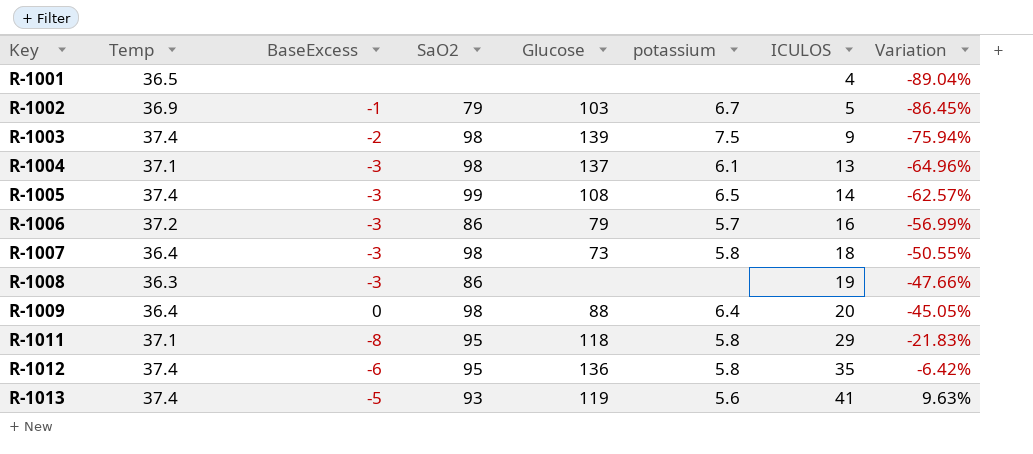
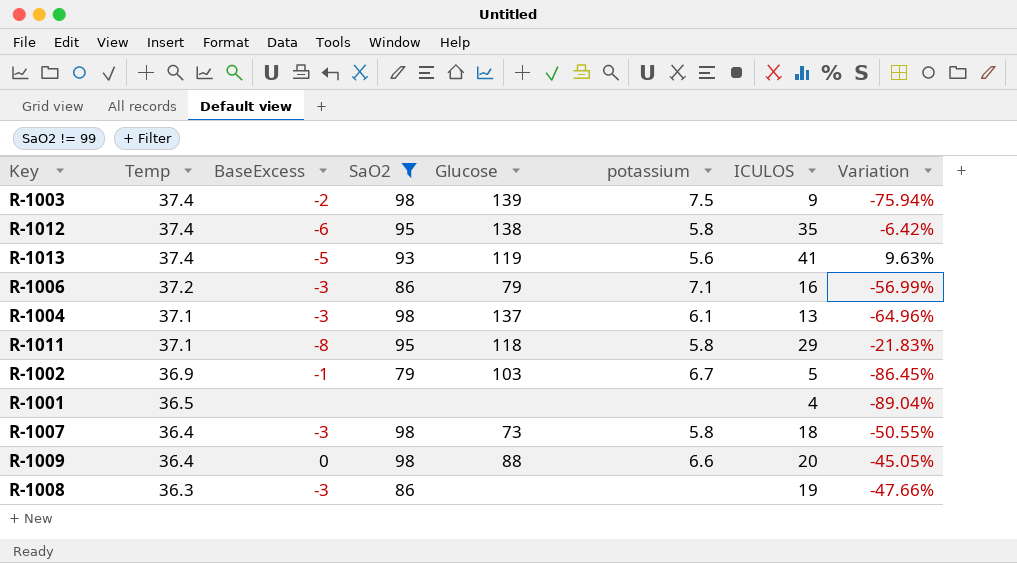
filter: none -> SaO2 != 99
row order: Key ascending -> Temp descending
R-1012 | Glucose: 136 -> 138
R-1006 | potassium: 5.7 -> 7.1
R-1009 | potassium: 6.4 -> 6.6

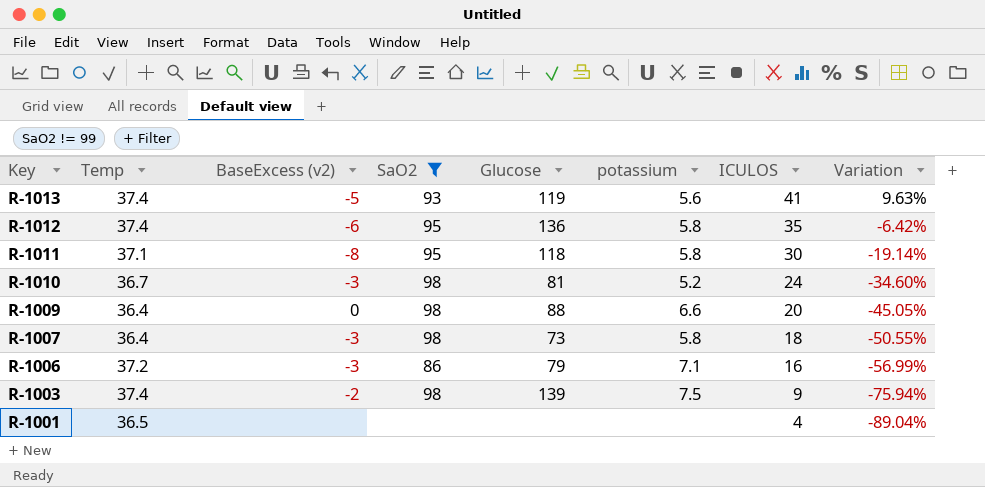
row order: Temp descending -> Key descending
column name: BaseExcess -> BaseExcess (v2)
row R-1004: 37.1 | -3 | 98 | 137 | 6.1 | 13 | -64.96% -> none
row R-1002: 36.9 | -1 | 79 | 103 | 6.7 | 5 | -86.45% -> none
row R-1008: 36.3 | -3 | 86 | none | none | 19 | -47.66% -> none
R-1012 | Glucose: 138 -> 136
R-1011 | ICULOS: 29 -> 30
R-1011 | Variation: -21.83% -> -19.14%
row R-1010: none -> 36.7 | -3 | 98 | 81 | 5.2 | 24 | -34.60%

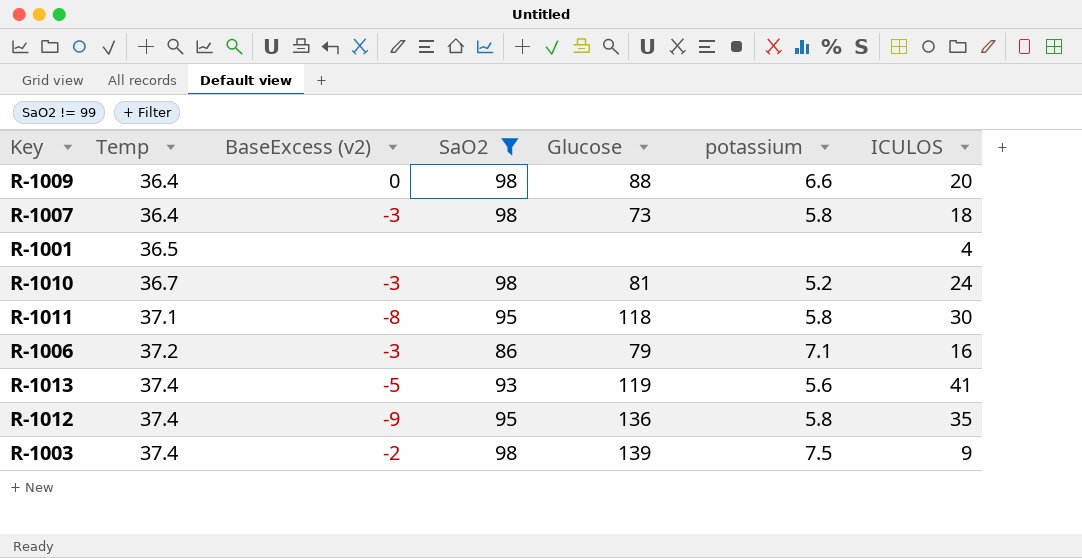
row order: Key descending -> Temp ascending
column Variation | formula: ([ICULOS] - [Temp]) / [Temp] -> none
R-1012 | BaseExcess (v2): -6 -> -9

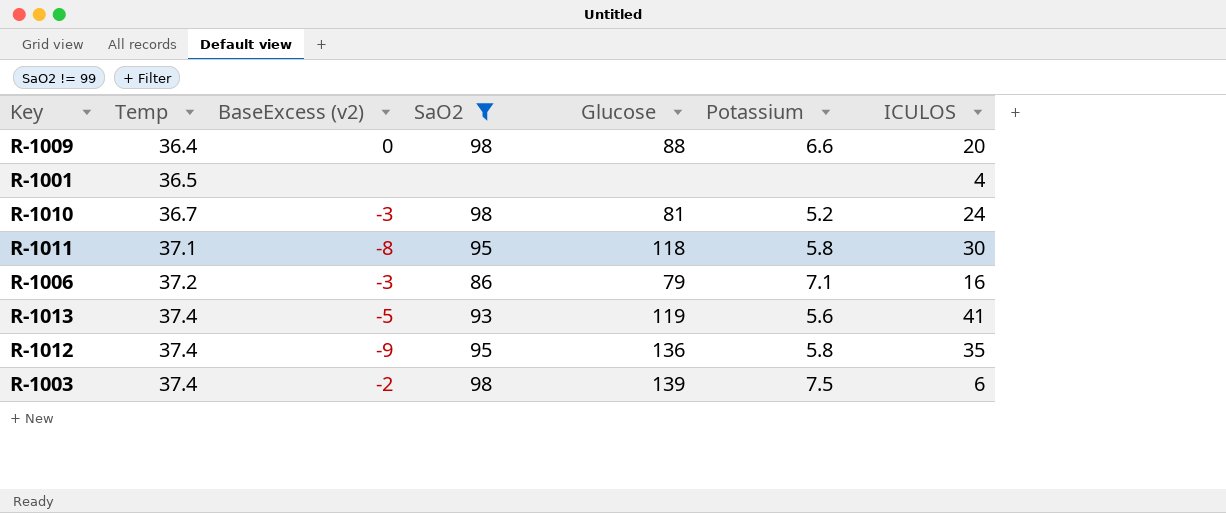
column name: potassium -> Potassium
row R-1007: 36.4 | -3 | 98 | 73 | 5.8 | 18 -> none
R-1003 | ICULOS: 9 -> 6

